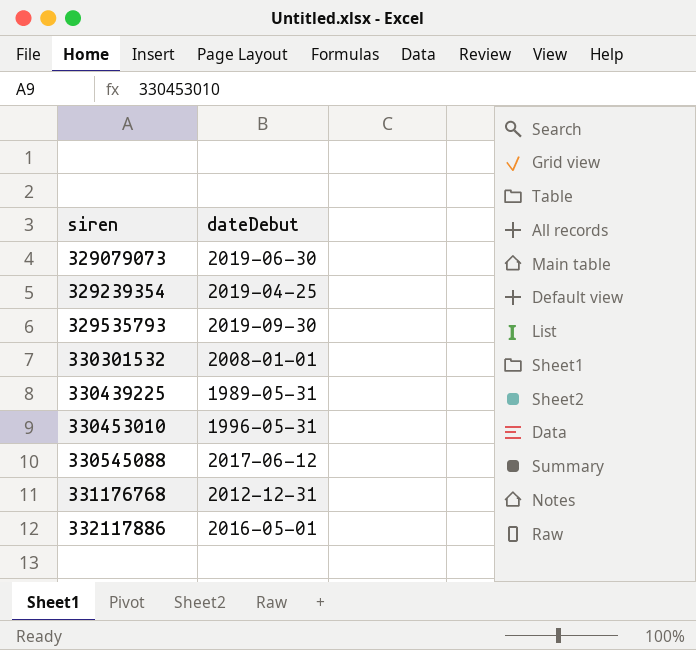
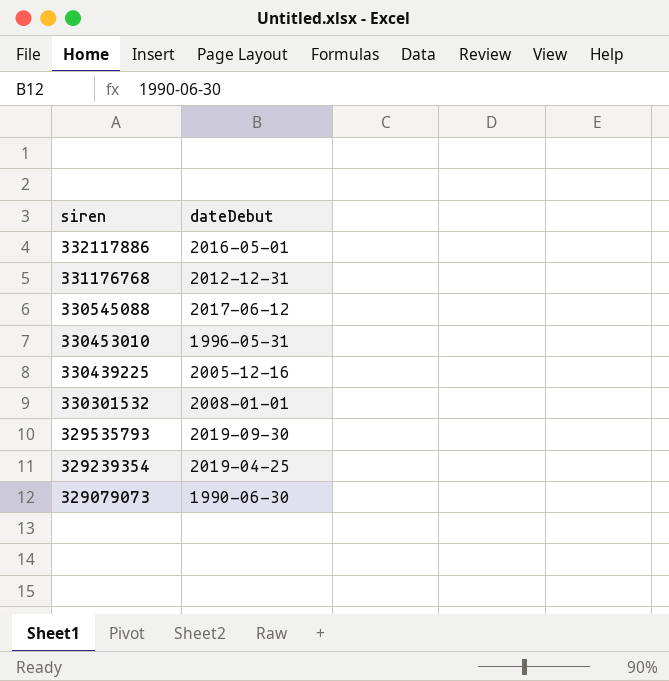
row order: siren ascending -> siren descending
330439225 | dateDebut: 1989-05-31 -> 2005-12-16
329079073 | dateDebut: 2019-06-30 -> 1990-06-30

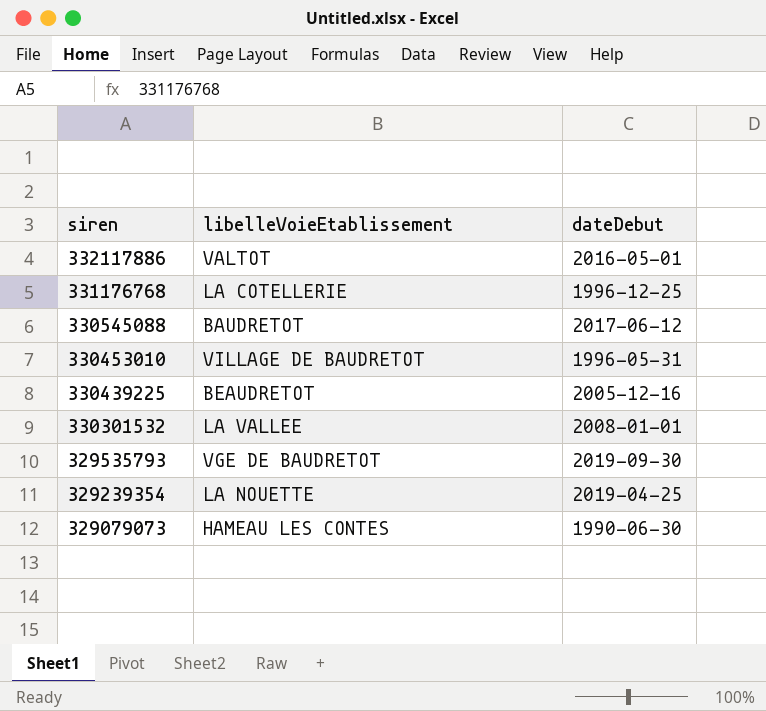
column libelleVoieEtablissement | position: none -> 2
331176768 | dateDebut: 2012-12-31 -> 1996-12-25

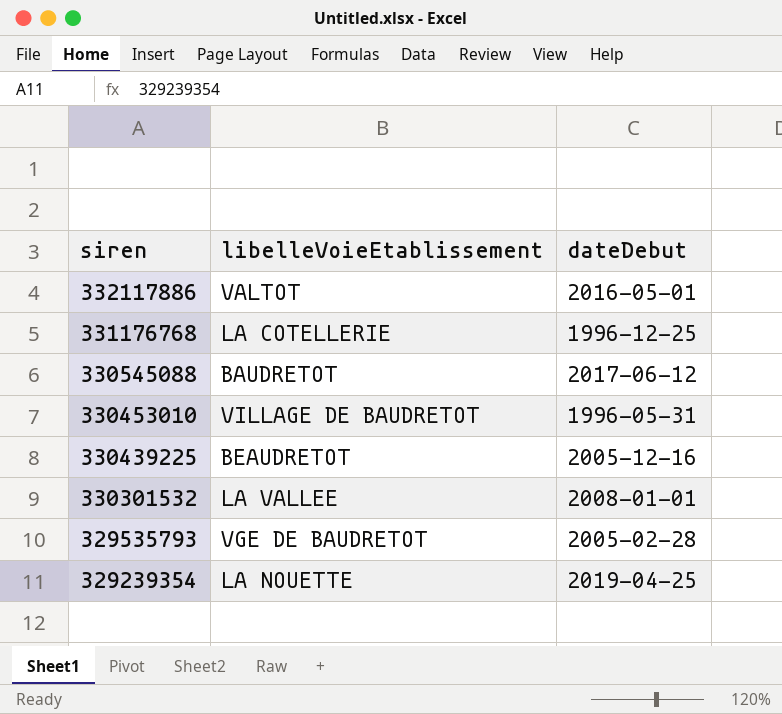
row 329079073: HAMEAU LES CONTES | 1990-06-30 -> none
329535793 | dateDebut: 2019-09-30 -> 2005-02-28

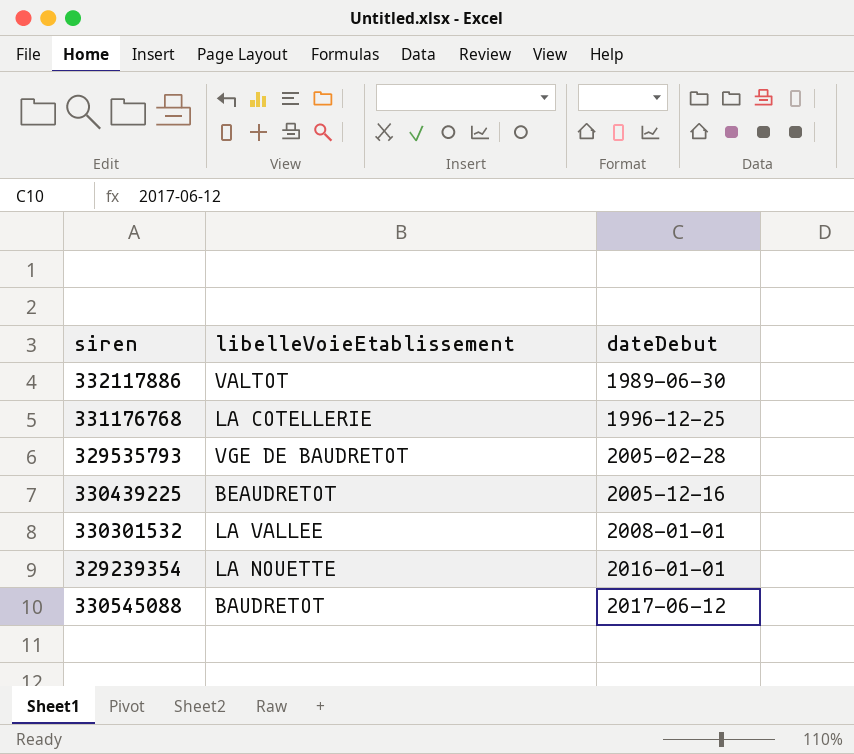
row order: siren descending -> dateDebut ascending
row 330453010: VILLAGE DE BAUDRETOT | 1996-05-31 -> none
332117886 | dateDebut: 2016-05-01 -> 1989-06-30
329239354 | dateDebut: 2019-04-25 -> 2016-01-01

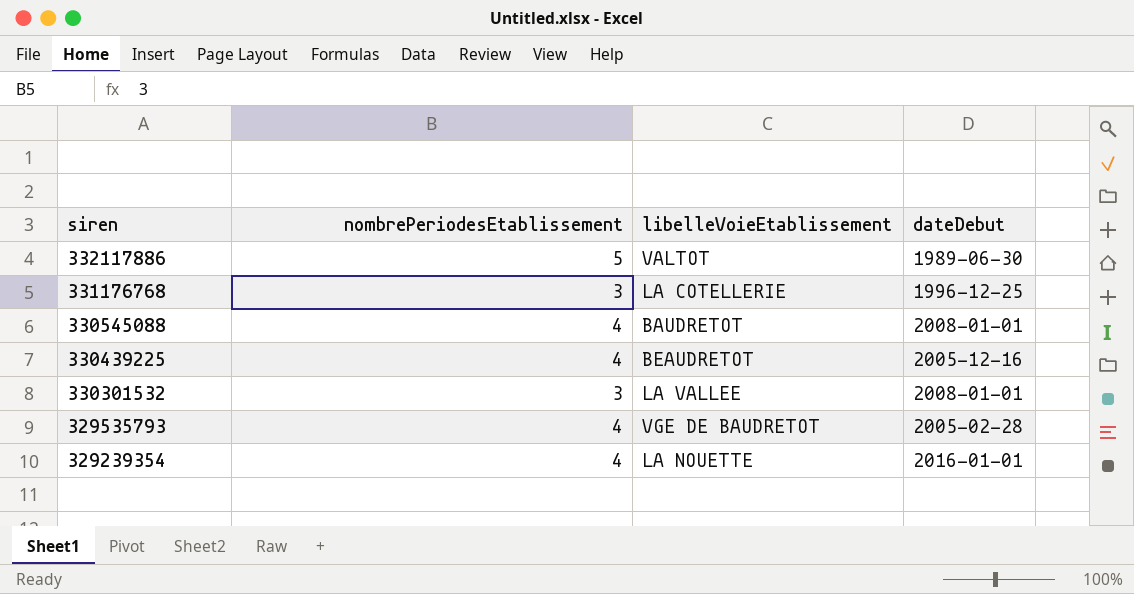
row order: dateDebut ascending -> siren descending
column nombrePeriodesEtablissement | position: none -> 2
330545088 | dateDebut: 2017-06-12 -> 2008-01-01

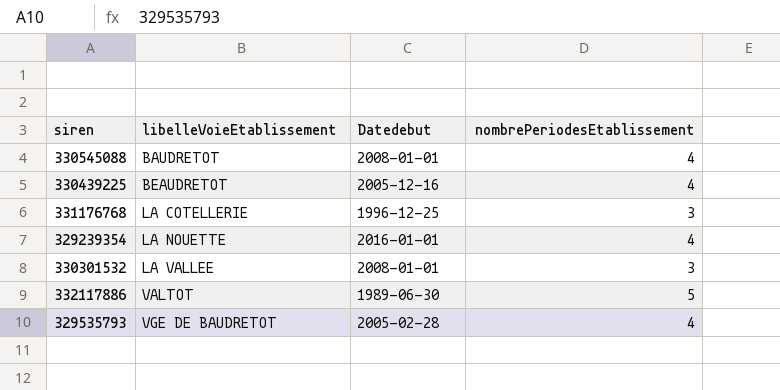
row order: siren descending -> libelleVoieEtablissement ascending
column name: dateDebut -> Datedebut
column nombrePeriodesEtablissement | position: 2 -> 4

